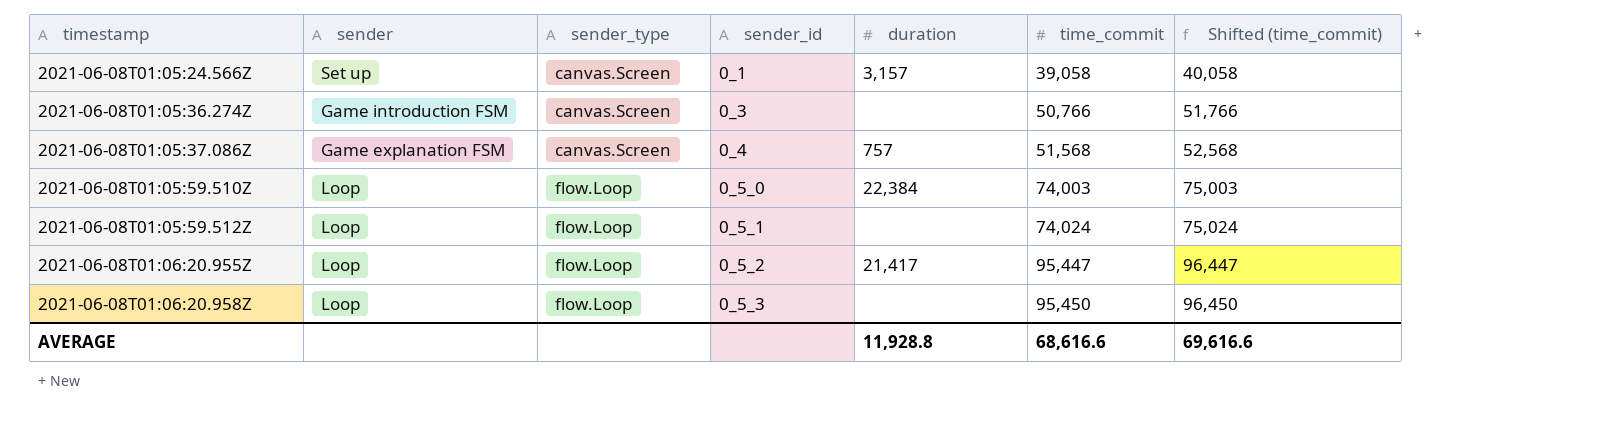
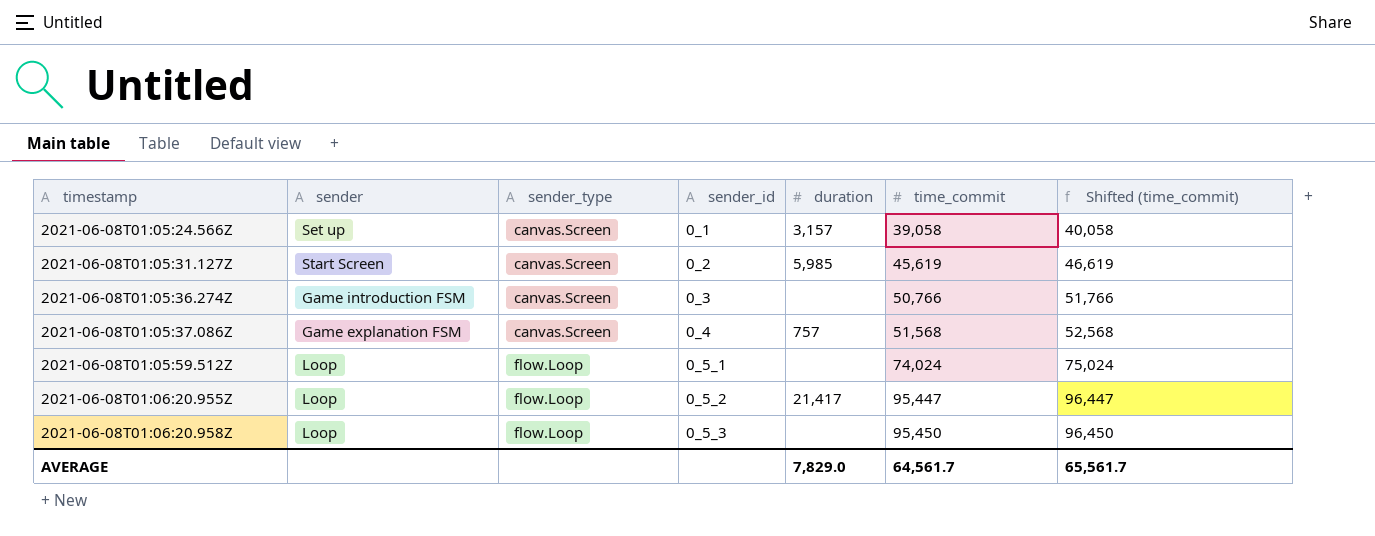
row 2021-06-08T01:05:59.510Z: Loop | flow.Loop | 0_5_0 | 22,384 | 74,003 | 75,003 -> none
row 2021-06-08T01:05:31.127Z: none -> Start Screen | canvas.Screen | 0_2 | 5,985 | 45,619 | 46,619
AVERAGE | duration: 11,928.8 -> 7,829.0
AVERAGE | time_commit: 68,616.6 -> 64,561.7
AVERAGE | Shifted (time_commit): 69,616.6 -> 65,561.7

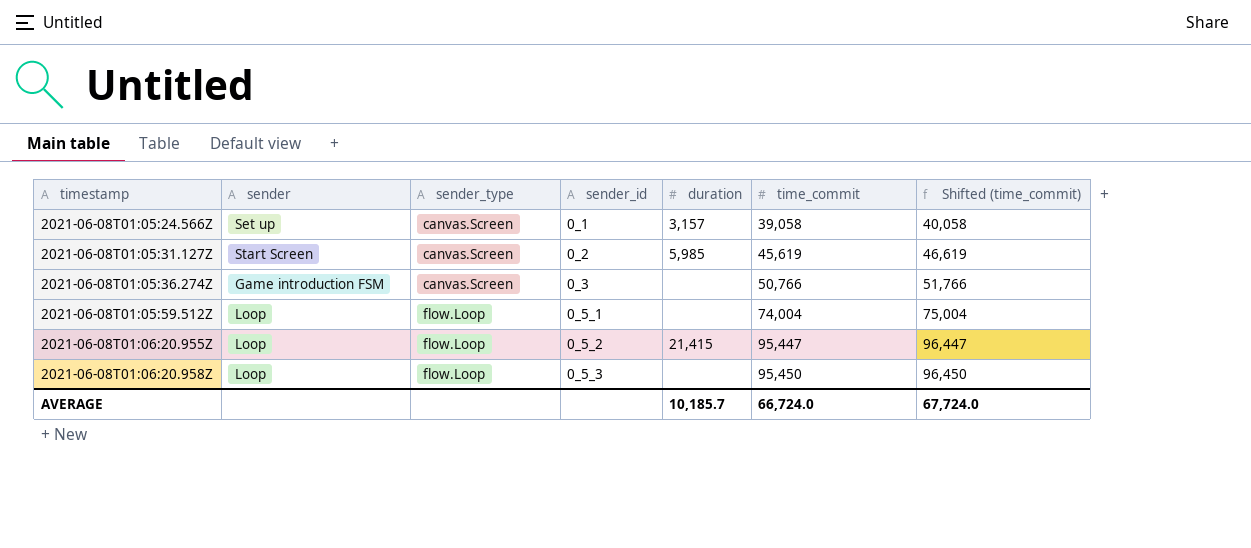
row 2021-06-08T01:05:37.086Z: Game explanation FSM | canvas.Screen | 0_4 | 757 | 51,568 | 52,568 -> none
2021-06-08T01:05:59.512Z | time_commit: 74,024 -> 74,004
2021-06-08T01:05:59.512Z | Shifted (time_commit): 75,024 -> 75,004
2021-06-08T01:06:20.955Z | duration: 21,417 -> 21,415
AVERAGE | duration: 7,829.0 -> 10,185.7
AVERAGE | time_commit: 64,561.7 -> 66,724.0
AVERAGE | Shifted (time_commit): 65,561.7 -> 67,724.0

